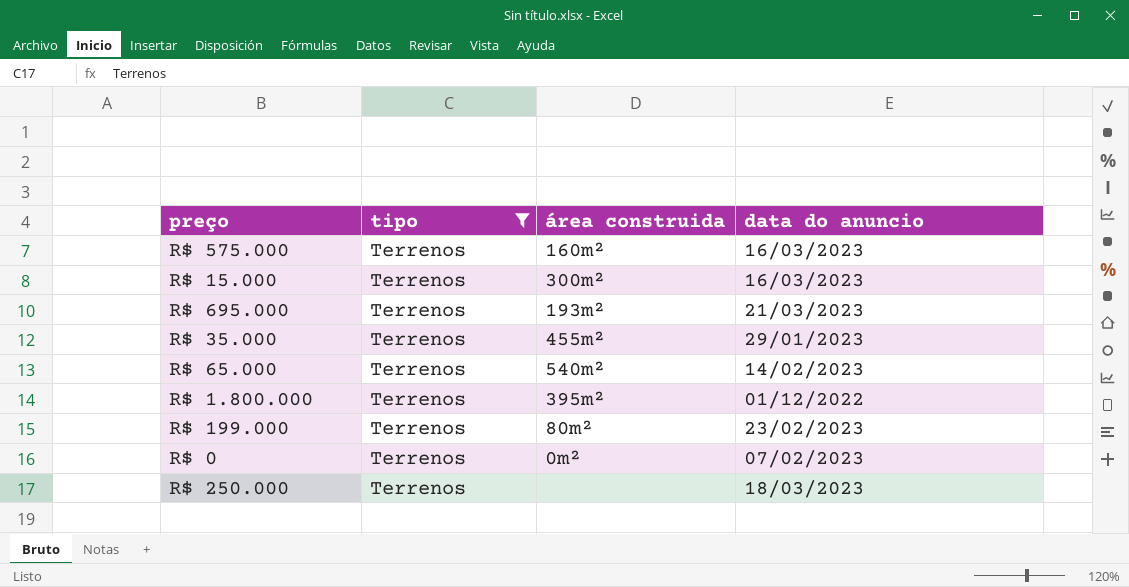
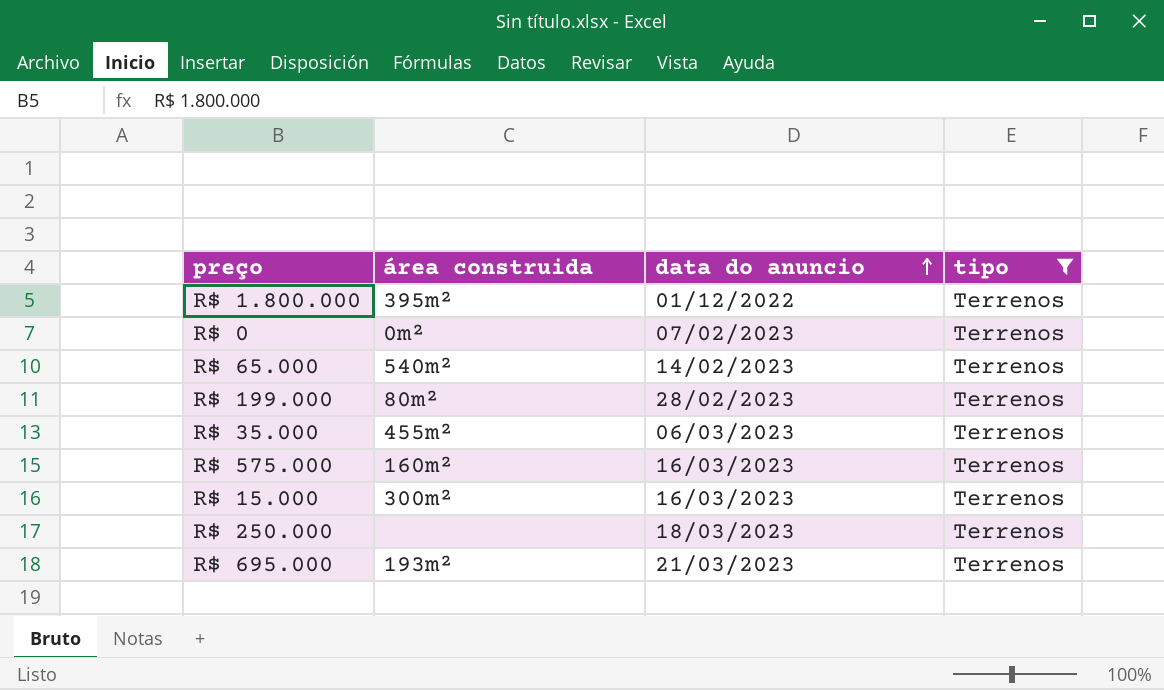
row order: none -> data do anuncio ascending
column tipo | position: 2 -> 4
R$ 199.000 | data do anuncio: 23/02/2023 -> 28/02/2023
R$ 35.000 | data do anuncio: 29/01/2023 -> 06/03/2023

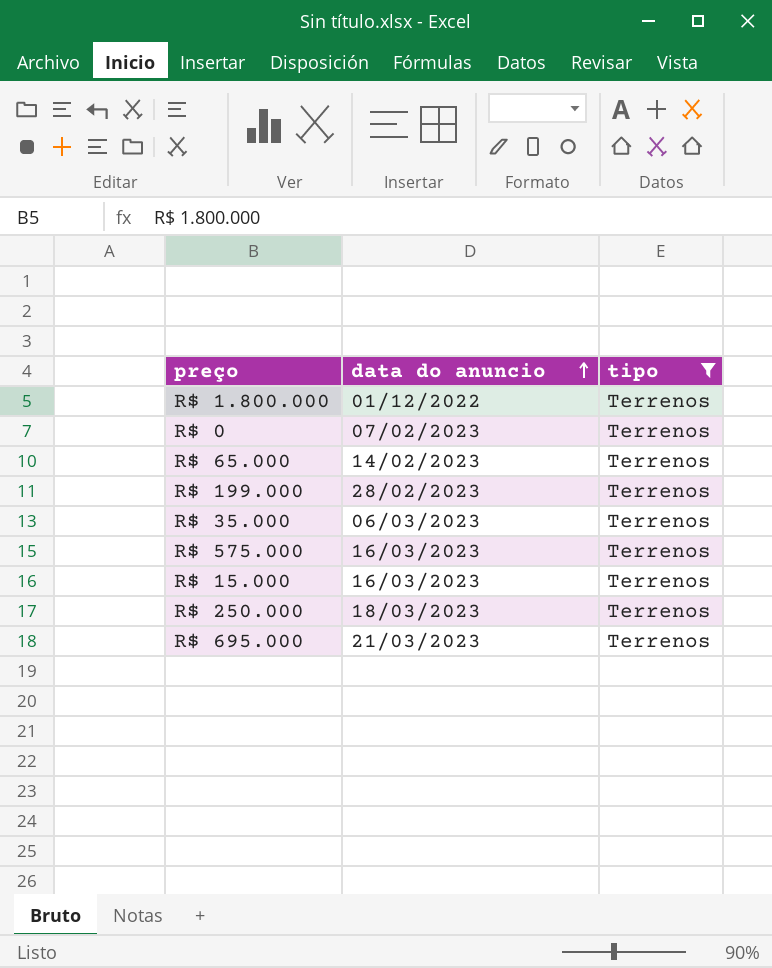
column área construida | position: 2 -> none

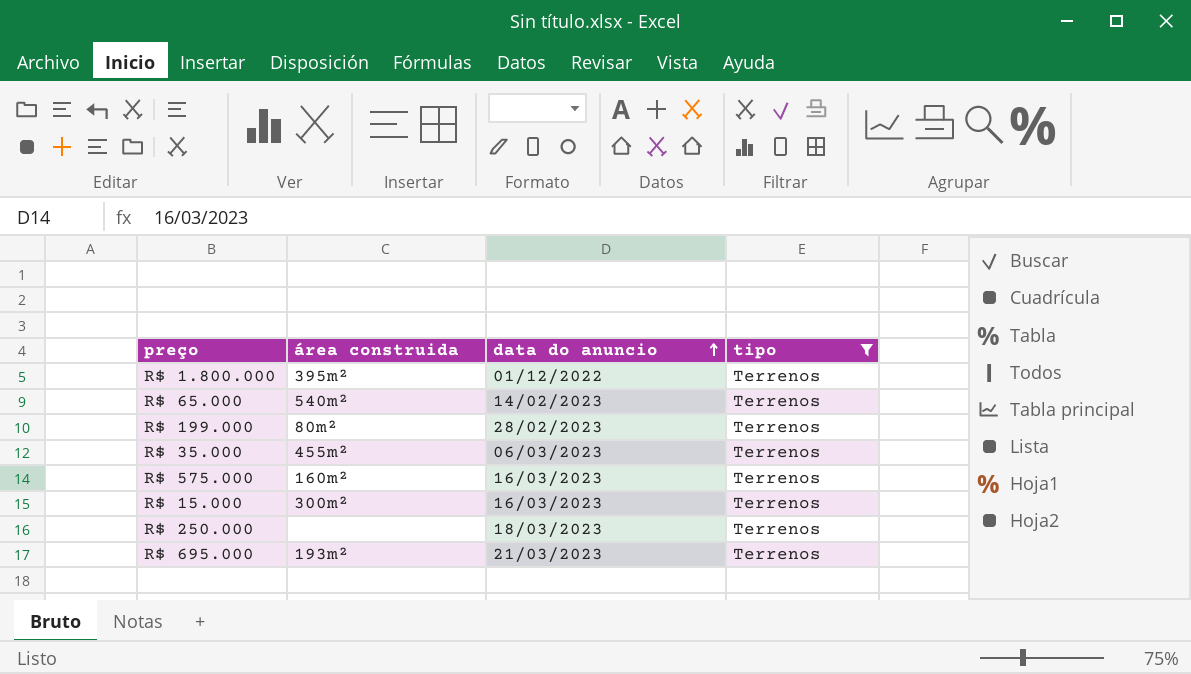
column área construida | position: none -> 2
row R$ 0: 07/02/2023 | Terrenos -> none

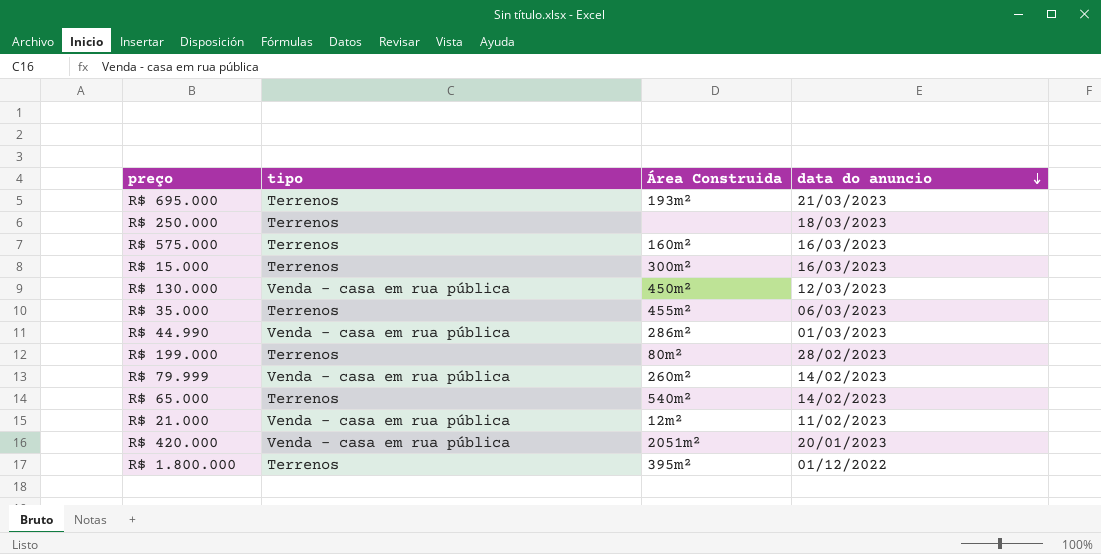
filter: tipo = Terrenos -> none
row order: data do anuncio ascending -> data do anuncio descending
column tipo | position: 4 -> 2
column name: área construida -> Área Construida

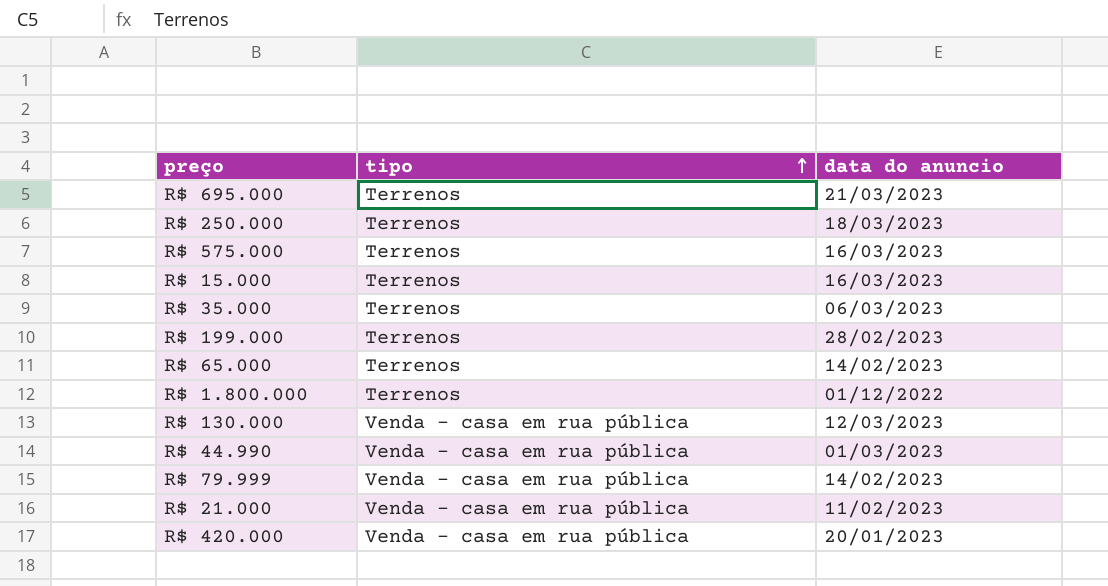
row order: data do anuncio descending -> tipo ascending
column Área Construida | position: 3 -> none

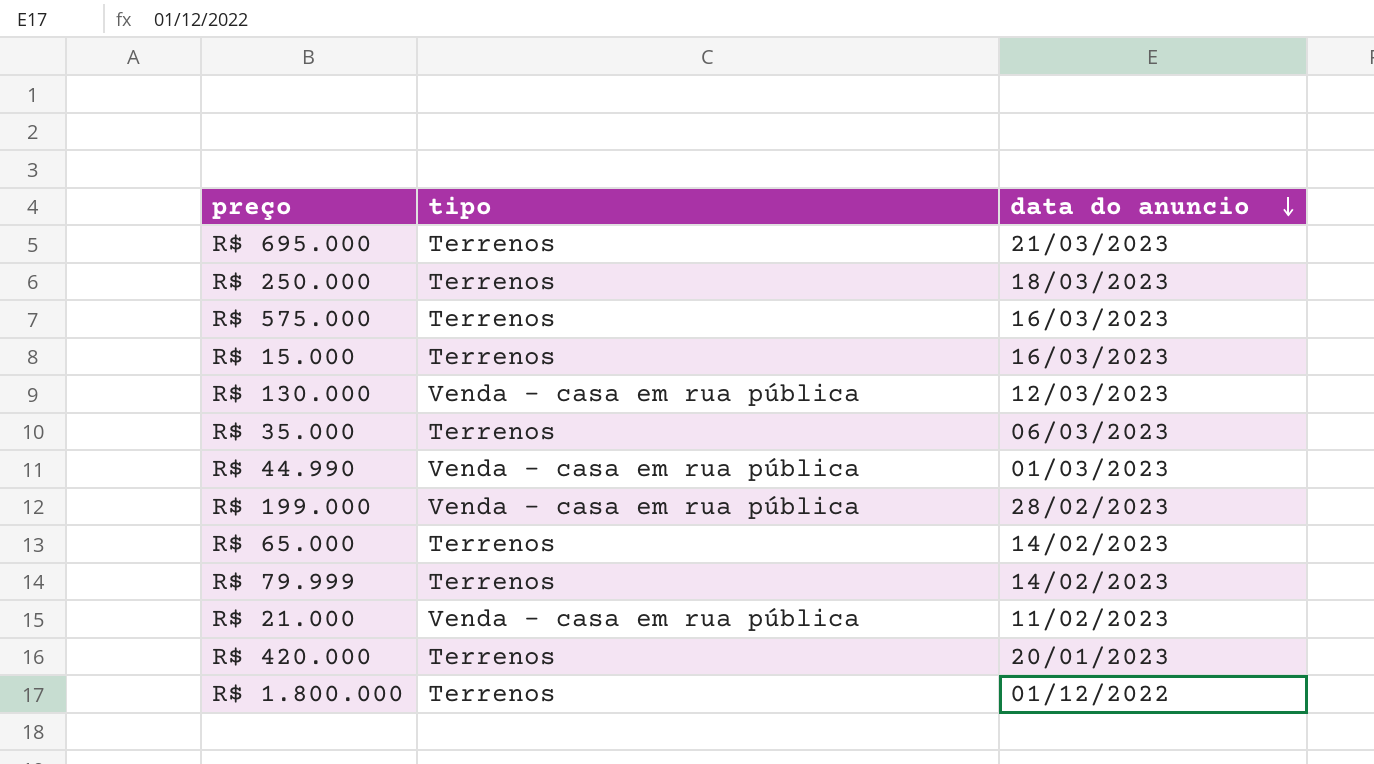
row order: tipo ascending -> data do anuncio descending
R$ 199.000 | tipo: Terrenos -> Venda - casa em rua pública
R$ 79.999 | tipo: Venda - casa em rua pública -> Terrenos
R$ 420.000 | tipo: Venda - casa em rua pública -> Terrenos

